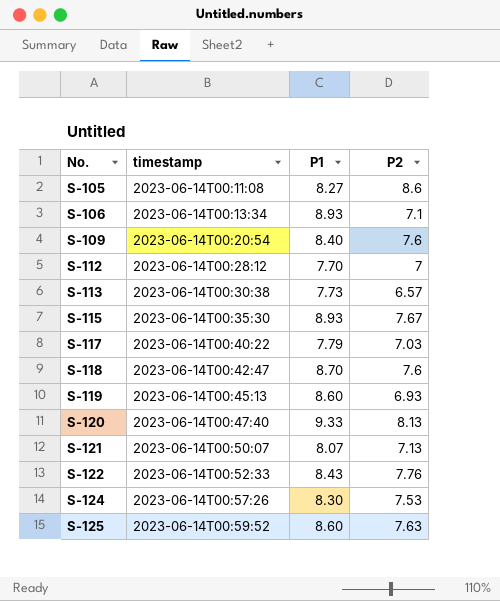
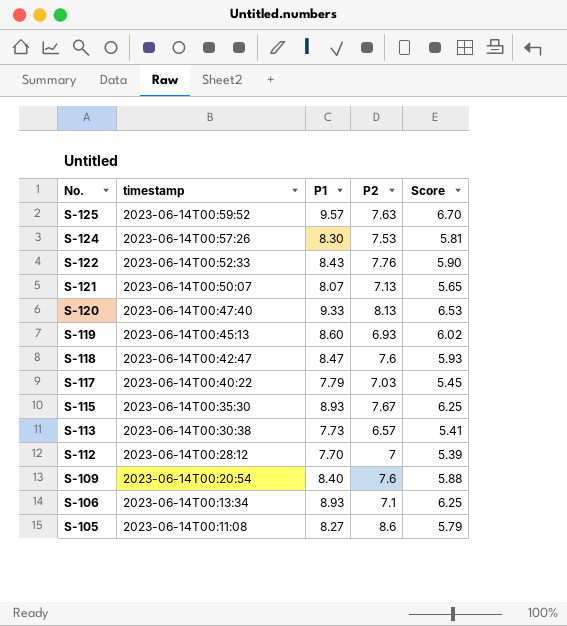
row order: No. ascending -> No. descending
column Score | formula: none -> [P1] * 0.7
S-125 | P1: 8.60 -> 9.57
S-118 | P1: 8.70 -> 8.47

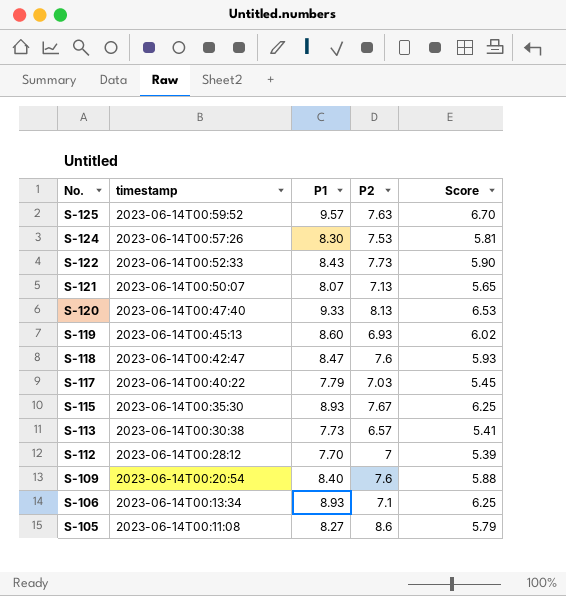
S-122 | P2: 7.76 -> 7.73

